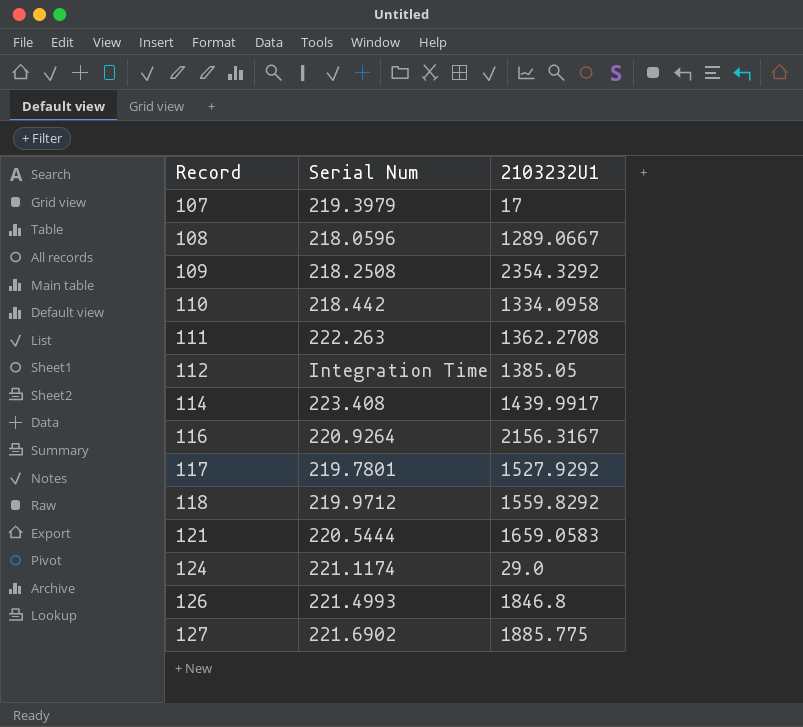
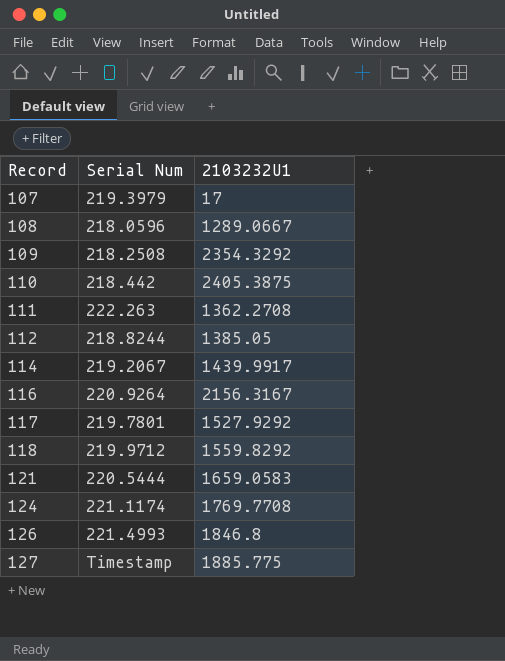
110 | 2103232U1: 1334.0958 -> 2405.3875
112 | Serial Num: Integration Time -> 218.8244
114 | Serial Num: 223.408 -> 219.2067
124 | 2103232U1: 29.0 -> 1769.7708
127 | Serial Num: 221.6902 -> Timestamp

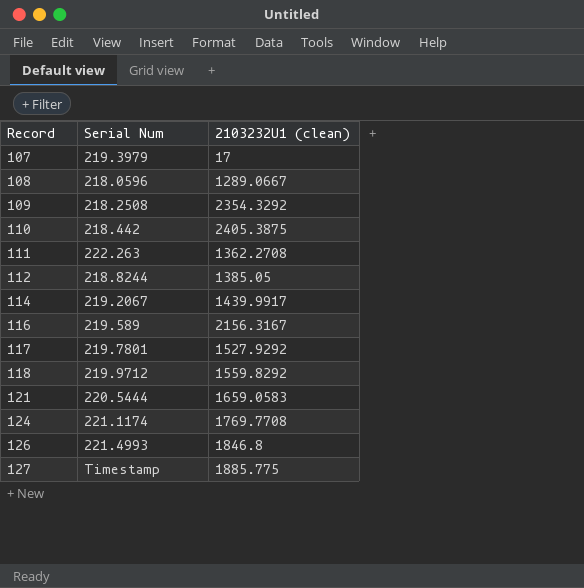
column name: 2103232U1 -> 2103232U1 (clean)
116 | Serial Num: 220.9264 -> 219.589

